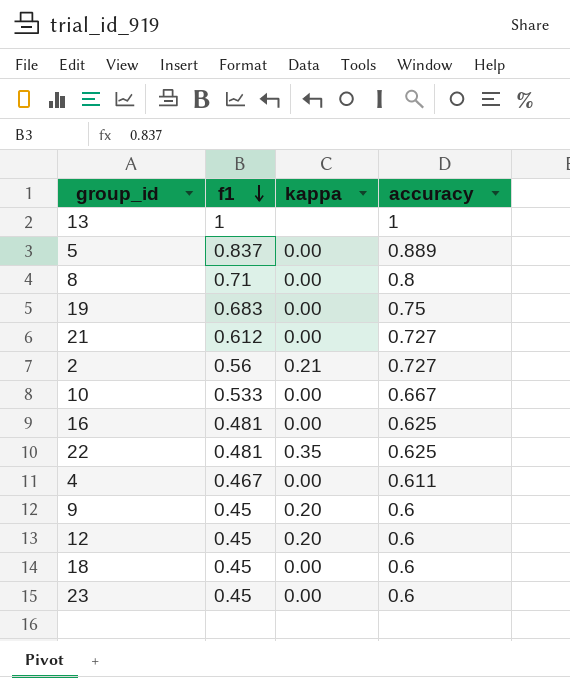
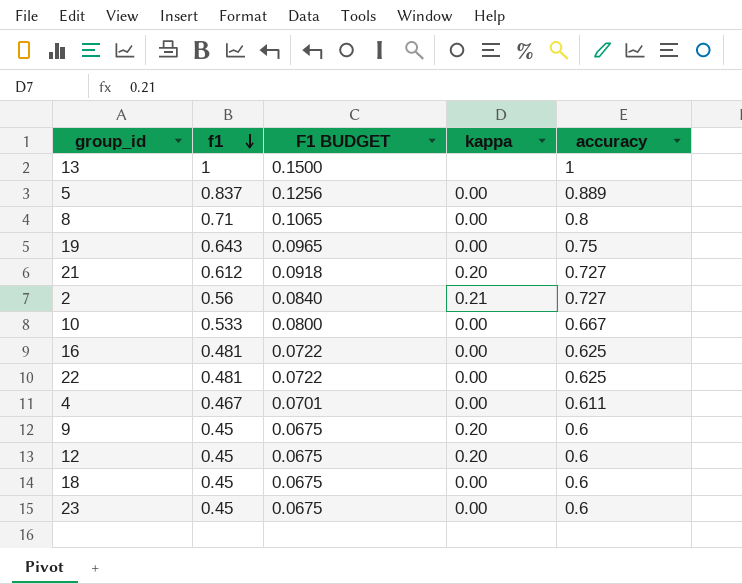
column F1 BUDGET | formula: none -> [f1] * 0.15
19 | f1: 0.683 -> 0.643
21 | kappa: 0.00 -> 0.20
22 | kappa: 0.35 -> 0.00

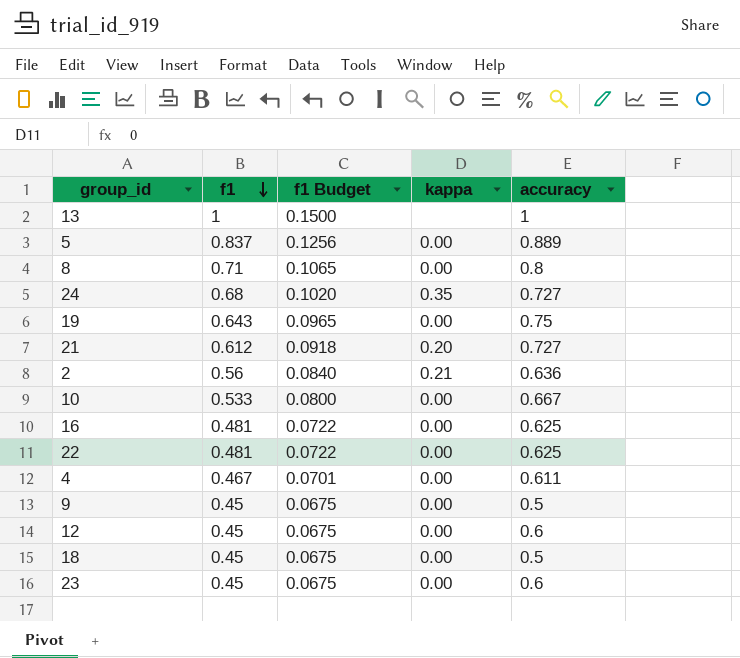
column name: F1 BUDGET -> f1 Budget
row 24: none -> 0.68 | 0.1020 | 0.35 | 0.727
2 | accuracy: 0.727 -> 0.636
9 | kappa: 0.20 -> 0.00
9 | accuracy: 0.6 -> 0.5
12 | kappa: 0.20 -> 0.00
18 | accuracy: 0.6 -> 0.5

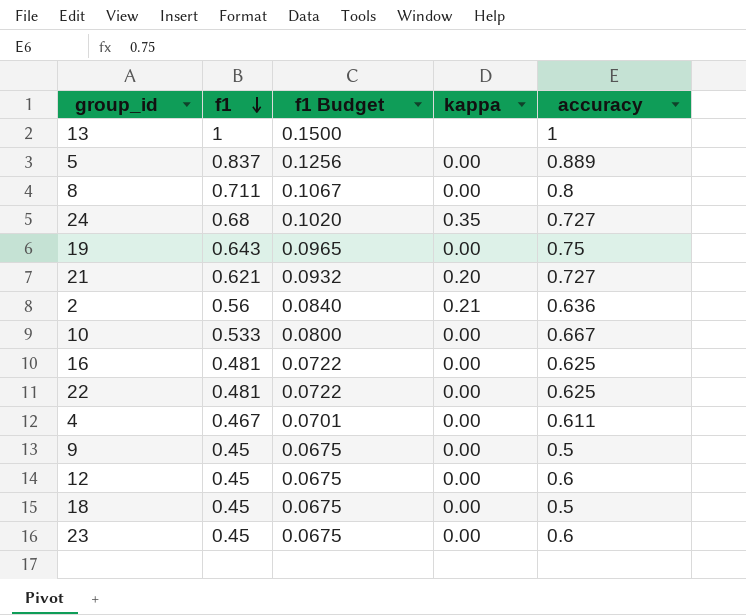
8 | f1: 0.71 -> 0.711
8 | f1 Budget: 0.1065 -> 0.1067
21 | f1: 0.612 -> 0.621
21 | f1 Budget: 0.0918 -> 0.0932

